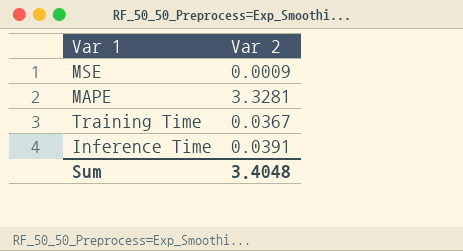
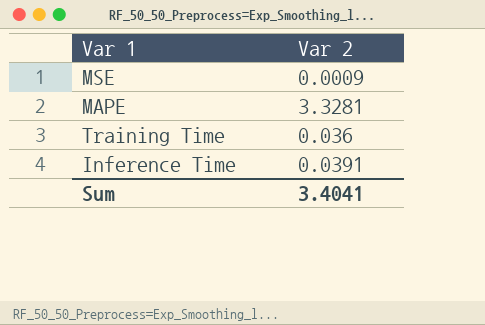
Training Time | Var 2: 0.0367 -> 0.036
Sum | Var 2: 3.4048 -> 3.4041

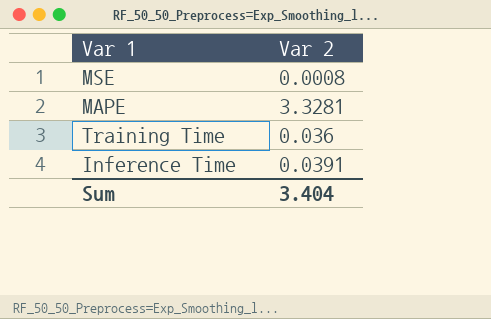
MSE | Var 2: 0.0009 -> 0.0008
Sum | Var 2: 3.4041 -> 3.404

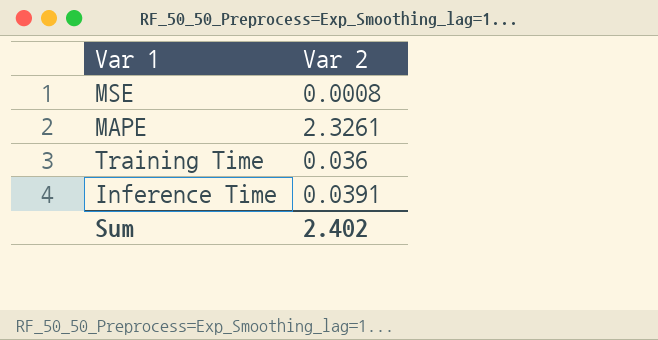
MAPE | Var 2: 3.3281 -> 2.3261
Sum | Var 2: 3.404 -> 2.402

